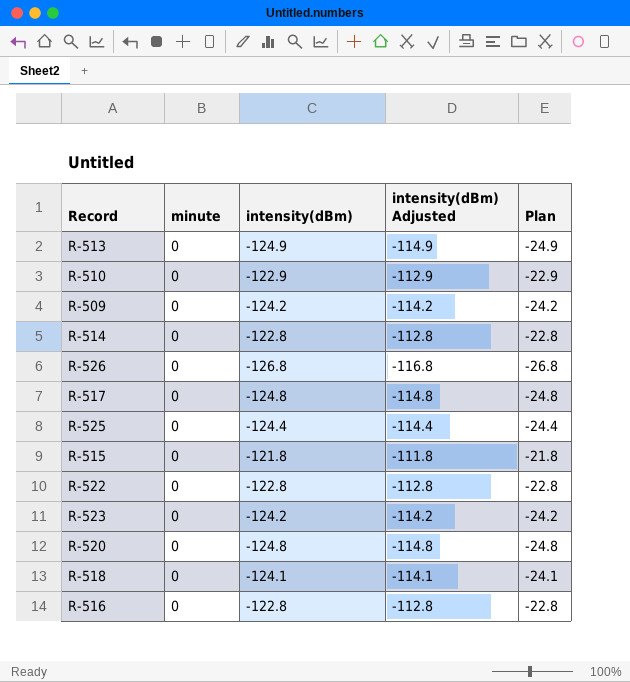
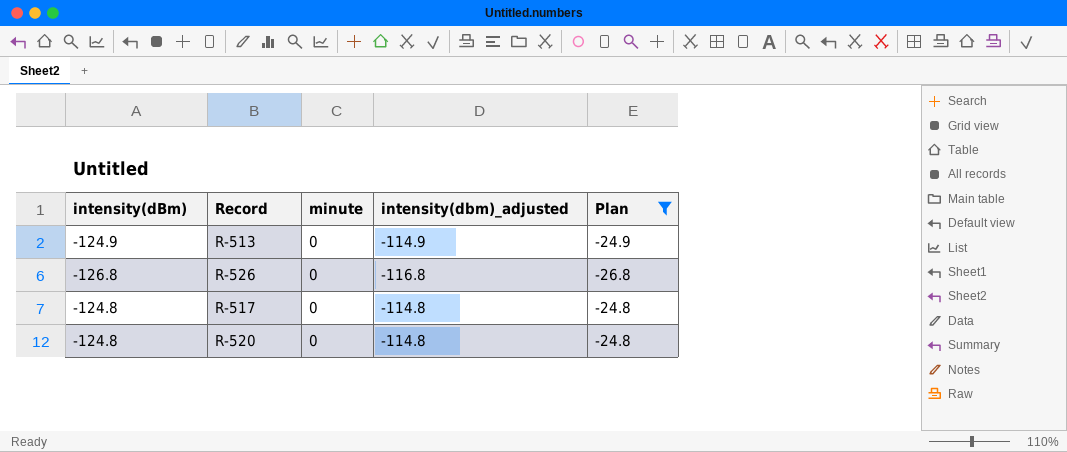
filter: none -> Plan <= -24.8
column intensity(dBm) | position: 3 -> 1
column name: intensity(dBm) Adjusted -> intensity(dbm)_adjusted

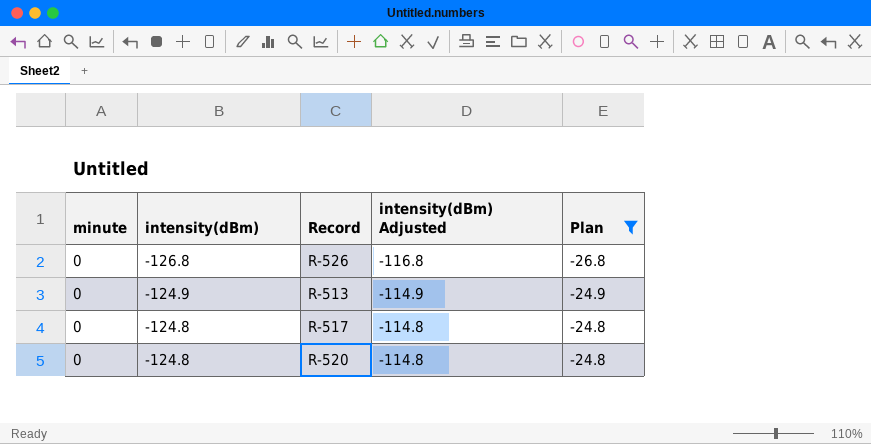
row order: none -> intensity(dBm) ascending
column minute | position: 3 -> 1
column name: intensity(dbm)_adjusted -> intensity(dBm) Adjusted

